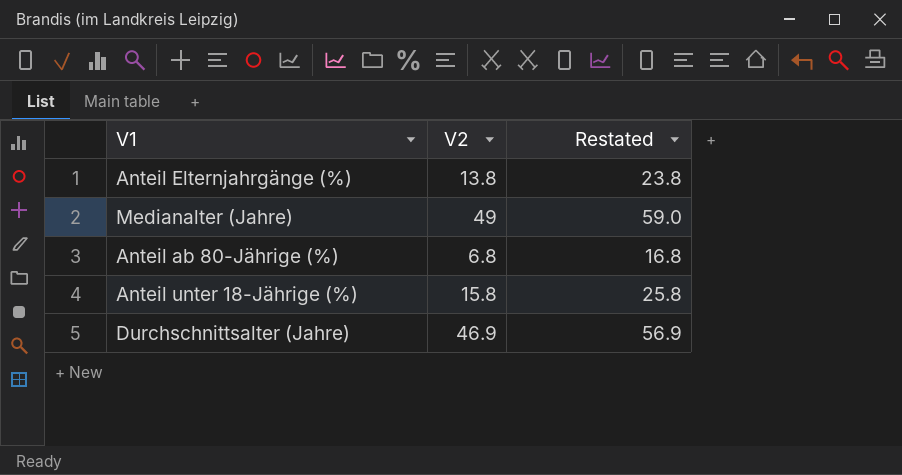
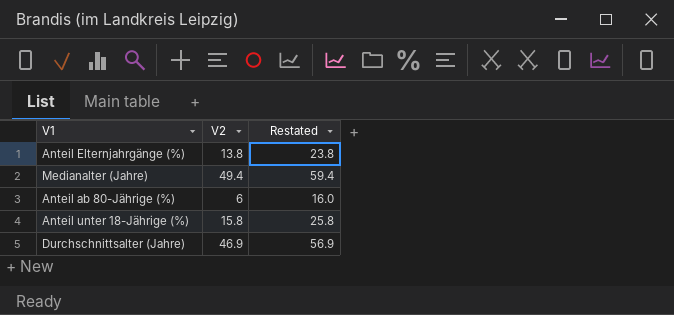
Medianalter (Jahre) | V2: 49 -> 49.4
Medianalter (Jahre) | Restated: 59.0 -> 59.4
Anteil ab 80-Jährige (%) | V2: 6.8 -> 6
Anteil ab 80-Jährige (%) | Restated: 16.8 -> 16.0

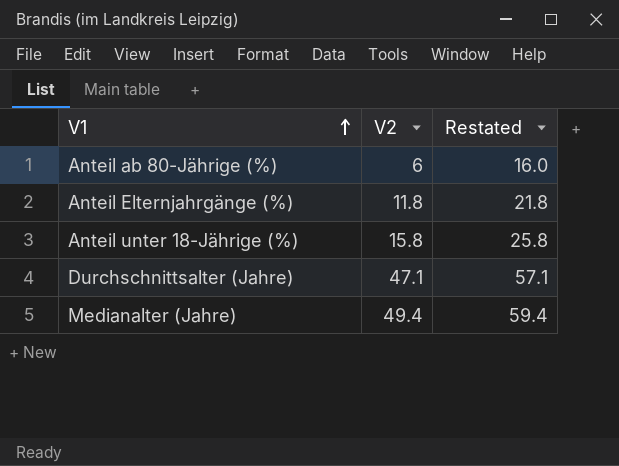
row order: none -> V1 ascending
Anteil Elternjahrgänge (%) | V2: 13.8 -> 11.8
Anteil Elternjahrgänge (%) | Restated: 23.8 -> 21.8
Durchschnittsalter (Jahre) | V2: 46.9 -> 47.1
Durchschnittsalter (Jahre) | Restated: 56.9 -> 57.1

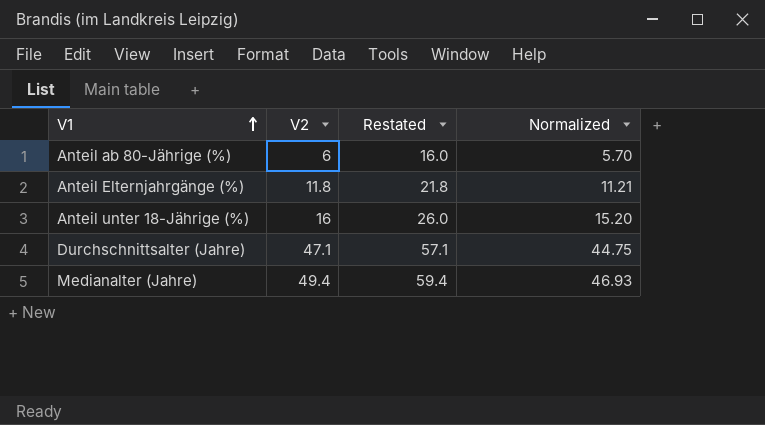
column Normalized | formula: none -> [V2] * 0.95
Anteil unter 18-Jährige (%) | V2: 15.8 -> 16
Anteil unter 18-Jährige (%) | Restated: 25.8 -> 26.0

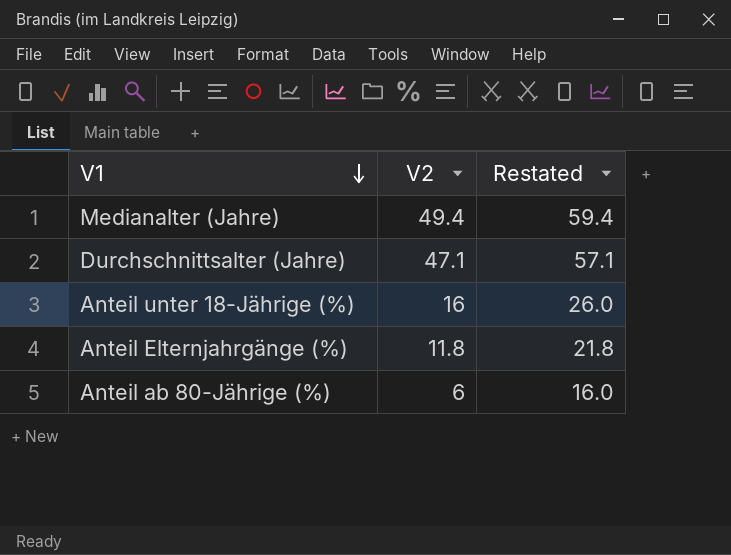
row order: V1 ascending -> V1 descending
column Normalized | formula: [V2] * 0.95 -> none

